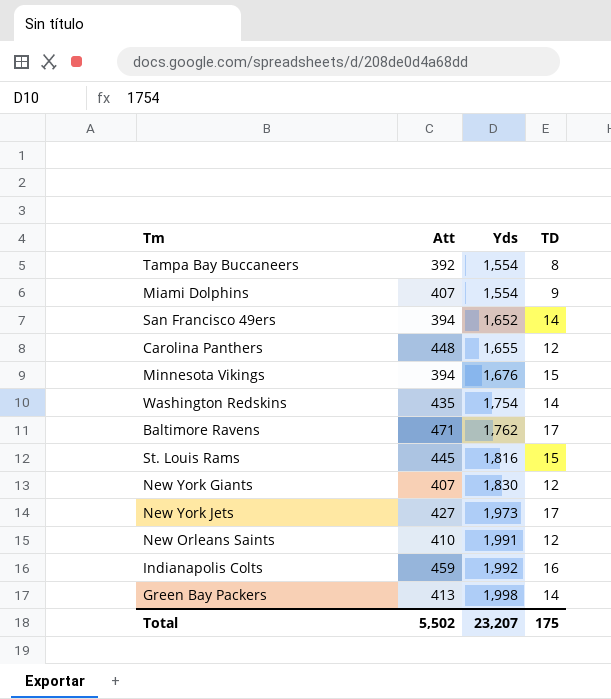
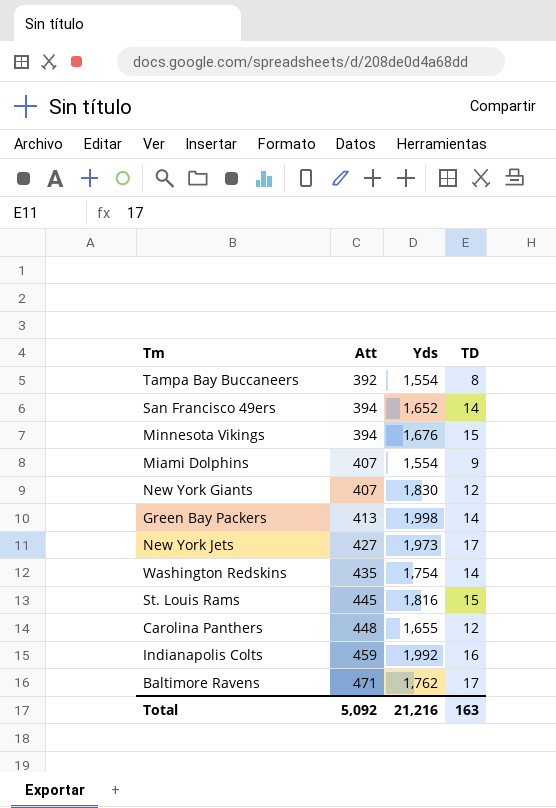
row order: Yds ascending -> Att ascending
row New Orleans Saints: 410 | 1,991 | 12 -> none
Total | Att: 5,502 -> 5,092
Total | Yds: 23,207 -> 21,216
Total | TD: 175 -> 163

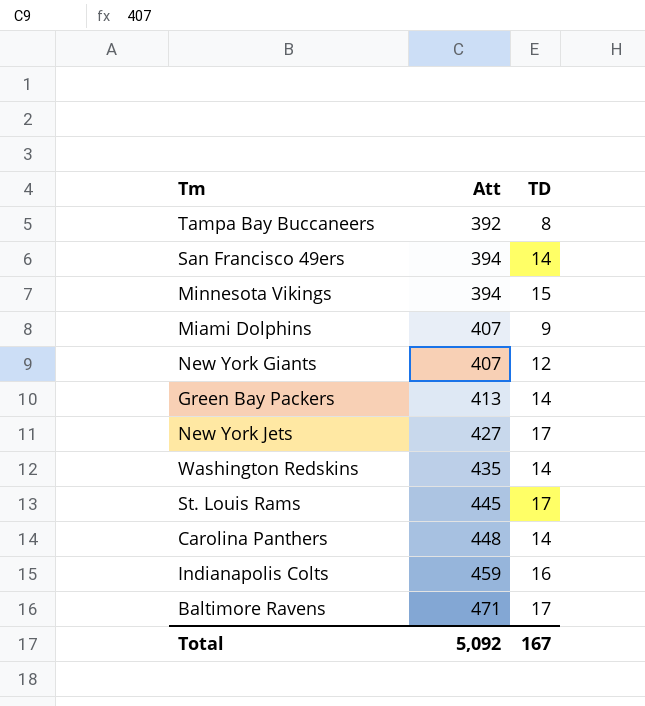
column Yds | position: 3 -> none
St. Louis Rams | TD: 15 -> 17
Carolina Panthers | TD: 12 -> 14
Total | TD: 163 -> 167

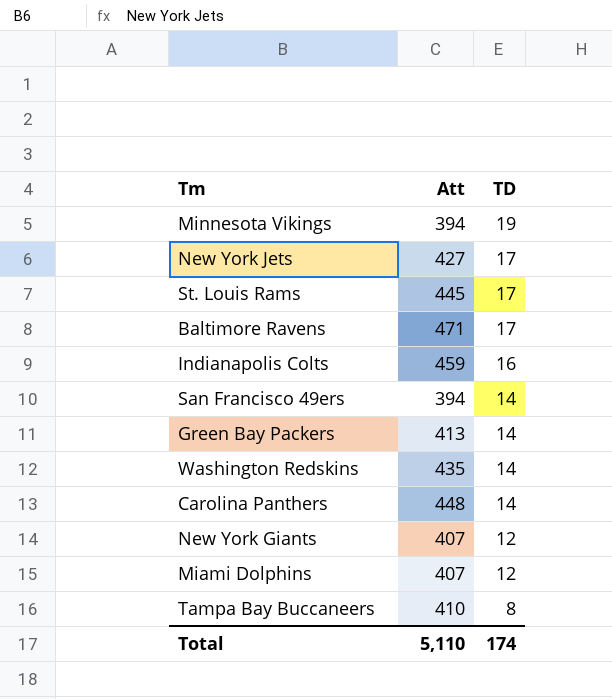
row order: Att ascending -> TD descending
Minnesota Vikings | TD: 15 -> 19
Miami Dolphins | TD: 9 -> 12
Tampa Bay Buccaneers | Att: 392 -> 410
Total | Att: 5,092 -> 5,110
Total | TD: 167 -> 174

